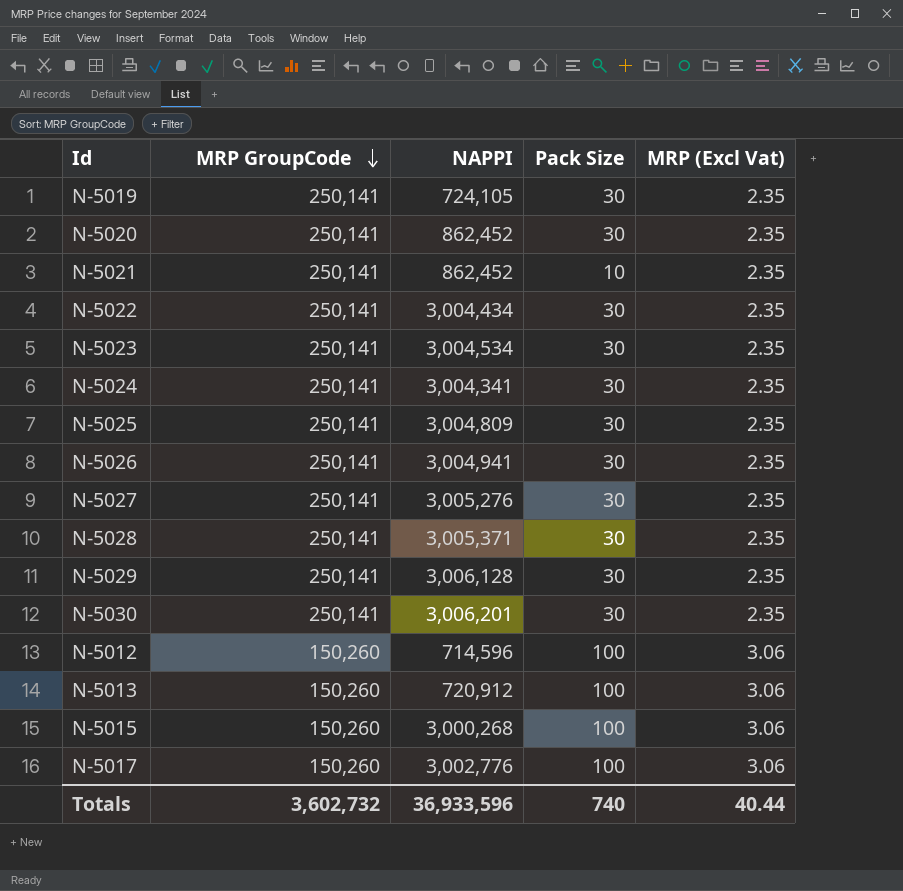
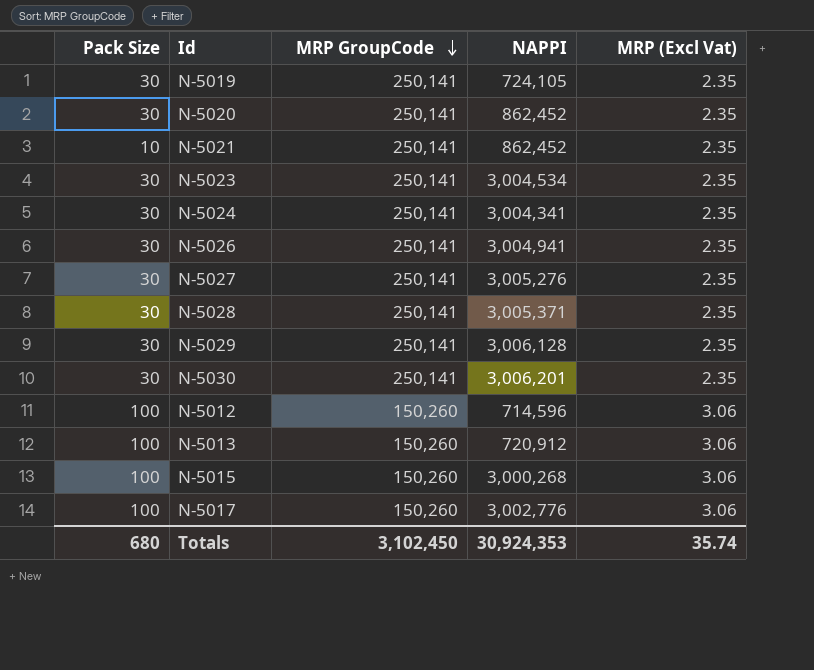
column Pack Size | position: 4 -> 1
row N-5022: 250,141 | 3,004,434 | 30 | 2.35 -> none
row N-5025: 250,141 | 3,004,809 | 30 | 2.35 -> none
Totals | Pack Size: 740 -> 680
Totals | MRP GroupCode: 3,602,732 -> 3,102,450
Totals | NAPPI: 36,933,596 -> 30,924,353
Totals | MRP (Excl Vat): 40.44 -> 35.74

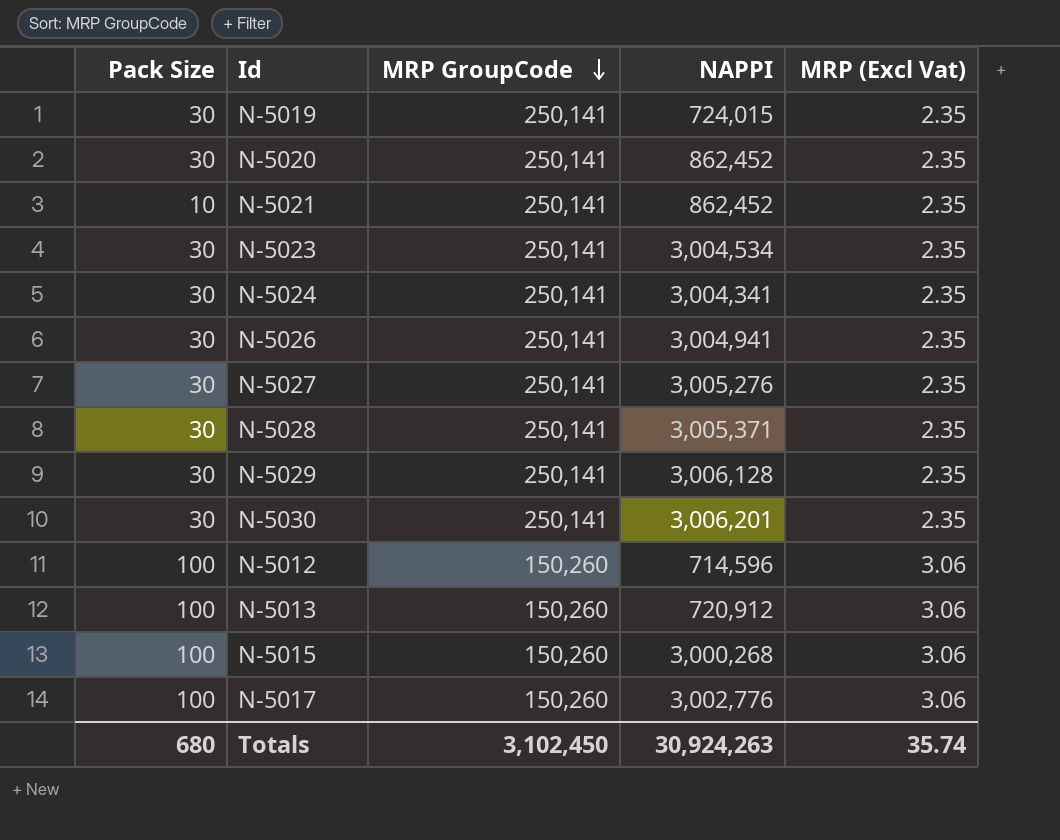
N-5019 | NAPPI: 724,105 -> 724,015
Totals | NAPPI: 30,924,353 -> 30,924,263

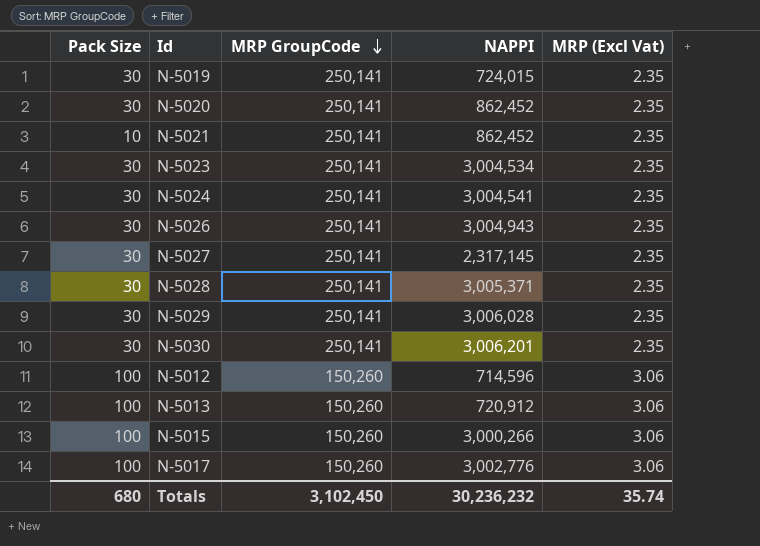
N-5024 | NAPPI: 3,004,341 -> 3,004,541
N-5026 | NAPPI: 3,004,941 -> 3,004,943
N-5027 | NAPPI: 3,005,276 -> 2,317,145
N-5029 | NAPPI: 3,006,128 -> 3,006,028
N-5015 | NAPPI: 3,000,268 -> 3,000,266
Totals | NAPPI: 30,924,263 -> 30,236,232

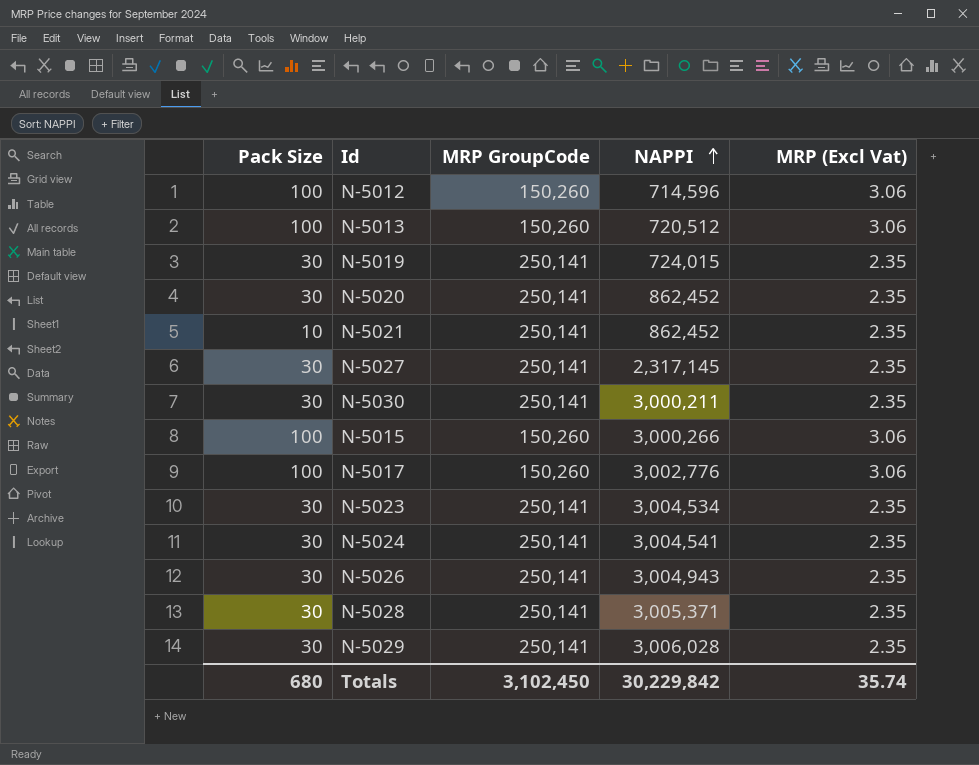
row order: MRP GroupCode descending -> NAPPI ascending
N-5013 | NAPPI: 720,912 -> 720,512
N-5030 | NAPPI: 3,006,201 -> 3,000,211
Totals | NAPPI: 30,236,232 -> 30,229,842

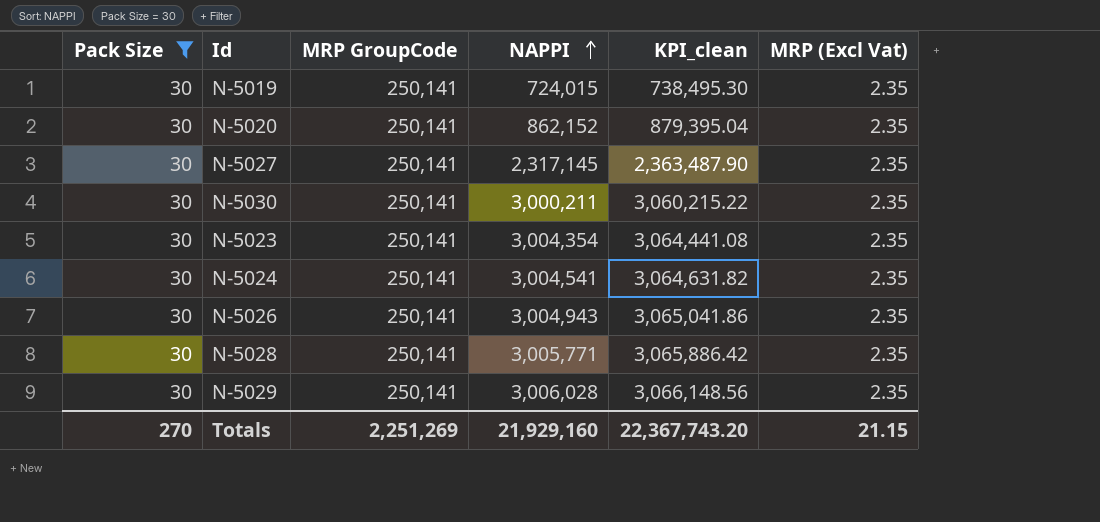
filter: none -> Pack Size = 30
column KPI_clean | formula: none -> [NAPPI] * 1.02
N-5020 | NAPPI: 862,452 -> 862,152
N-5023 | NAPPI: 3,004,534 -> 3,004,354
N-5028 | NAPPI: 3,005,371 -> 3,005,771
Totals | Pack Size: 680 -> 270
Totals | MRP GroupCode: 3,102,450 -> 2,251,269
Totals | NAPPI: 30,229,842 -> 21,929,160
Totals | MRP (Excl Vat): 35.74 -> 21.15

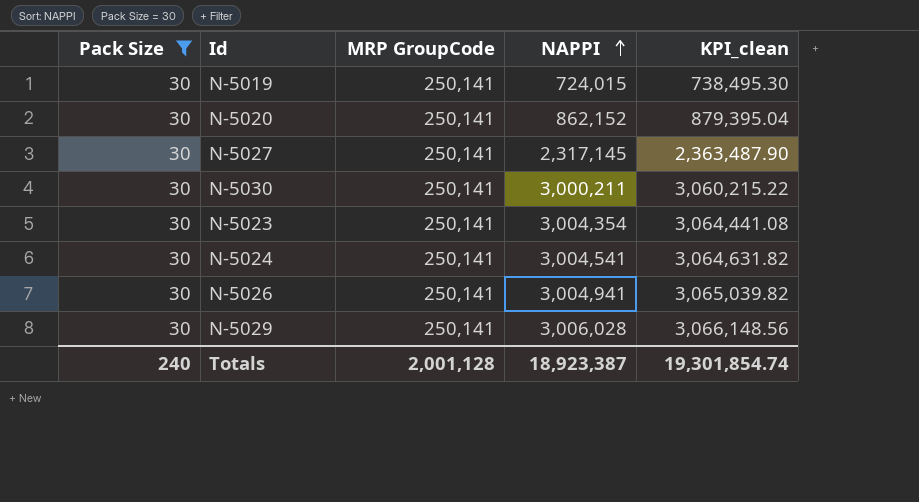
column MRP (Excl Vat) | position: 6 -> none
row N-5028: 30 | 250,141 | 3,005,771 | 3,065,886.42 | 2.35 -> none
N-5026 | NAPPI: 3,004,943 -> 3,004,941
N-5026 | KPI_clean: 3,065,041.86 -> 3,065,039.82
Totals | Pack Size: 270 -> 240
Totals | MRP GroupCode: 2,251,269 -> 2,001,128
Totals | NAPPI: 21,929,160 -> 18,923,387
Totals | KPI_clean: 22,367,743.20 -> 19,301,854.74

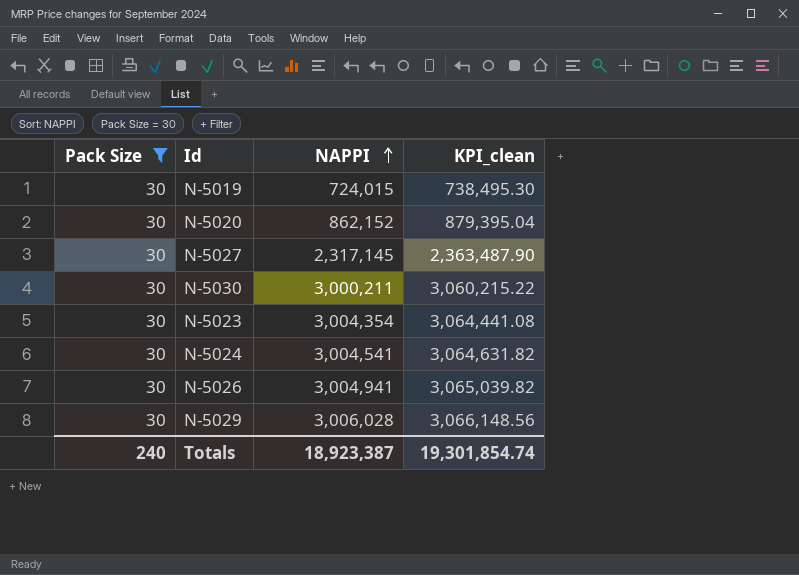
column MRP GroupCode | position: 3 -> none

